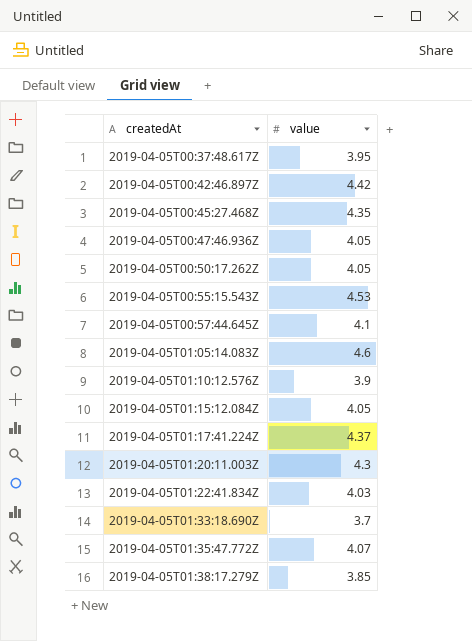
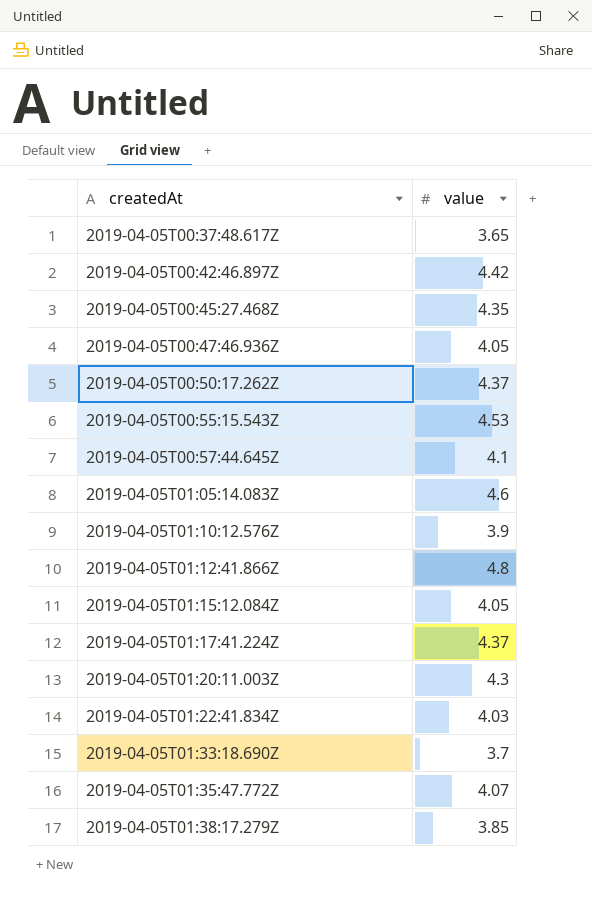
2019-04-05T00:37:48.617Z | value: 3.95 -> 3.65
2019-04-05T00:50:17.262Z | value: 4.05 -> 4.37
row 2019-04-05T01:12:41.866Z: none -> 4.8

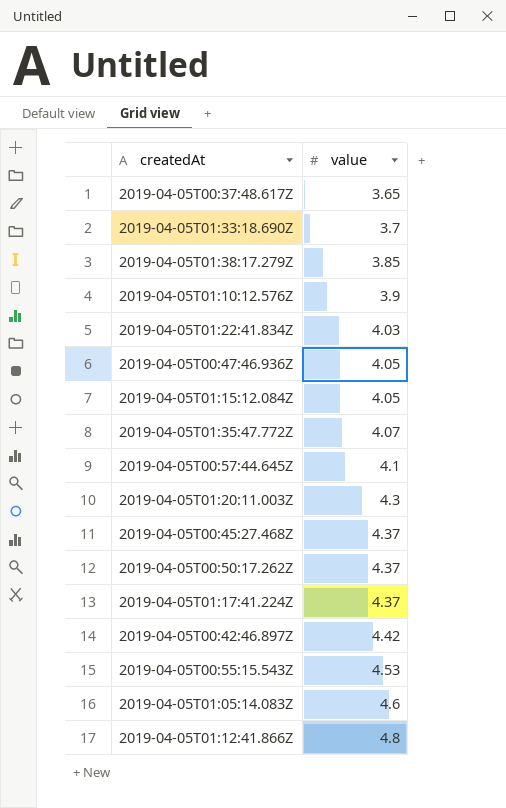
row order: createdAt ascending -> value ascending
2019-04-05T00:45:27.468Z | value: 4.35 -> 4.37

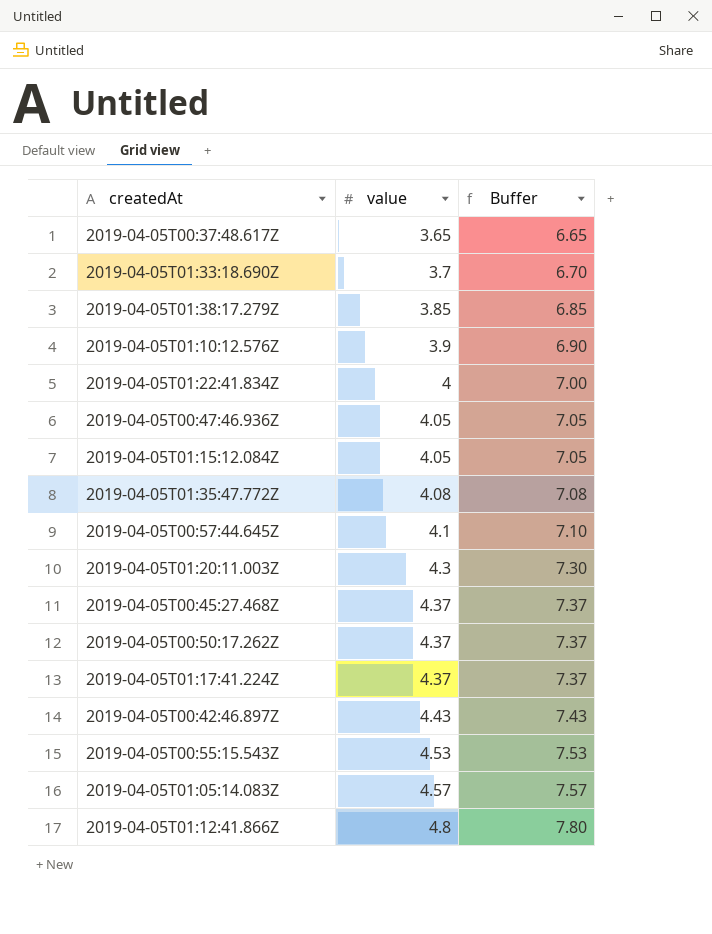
column Buffer | formula: none -> [value] + 3
2019-04-05T01:22:41.834Z | value: 4.03 -> 4
2019-04-05T01:35:47.772Z | value: 4.07 -> 4.08
2019-04-05T00:42:46.897Z | value: 4.42 -> 4.43
2019-04-05T01:05:14.083Z | value: 4.6 -> 4.57

